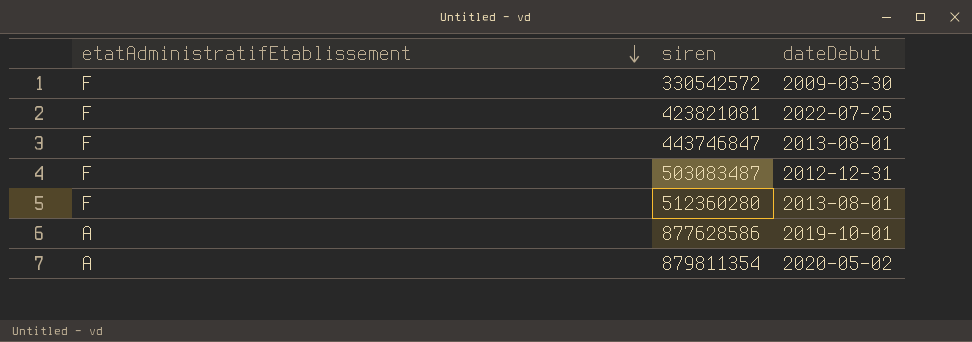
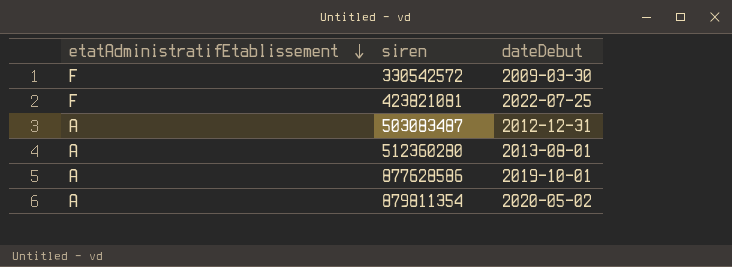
row 443746847: F | 2013-08-01 -> none
503083487 | etatAdministratifEtablissement: F -> A
512360280 | etatAdministratifEtablissement: F -> A

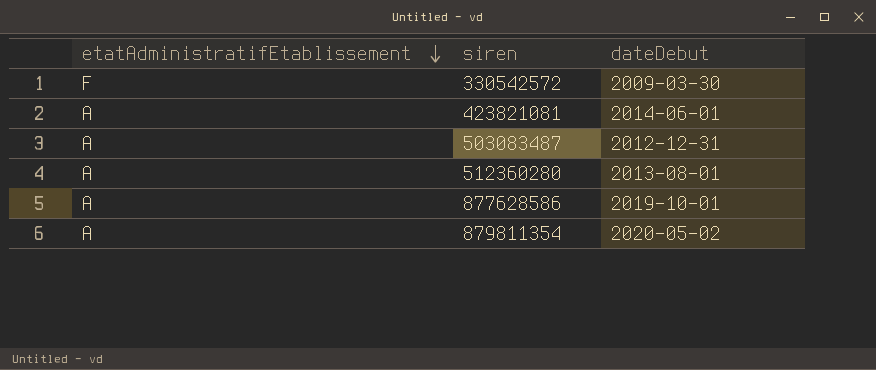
423821081 | etatAdministratifEtablissement: F -> A
423821081 | dateDebut: 2022-07-25 -> 2014-06-01

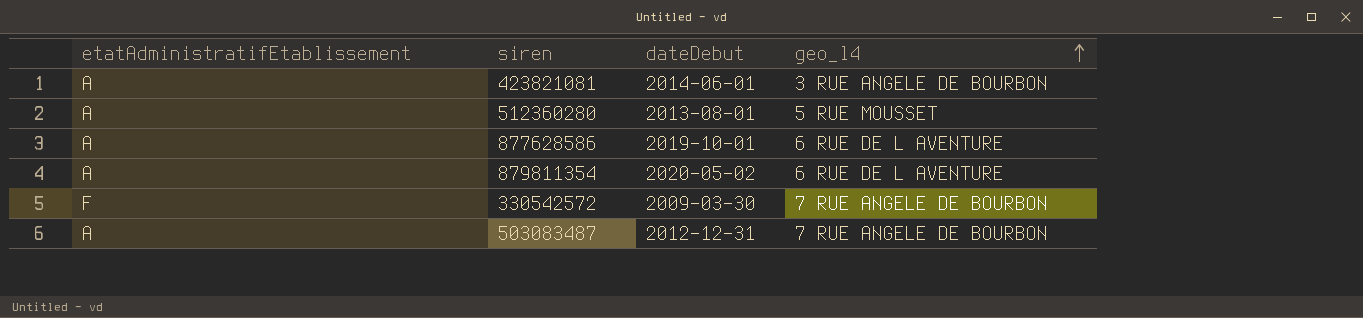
row order: etatAdministratifEtablissement descending -> geo_l4 ascending
column geo_l4 | position: none -> 4

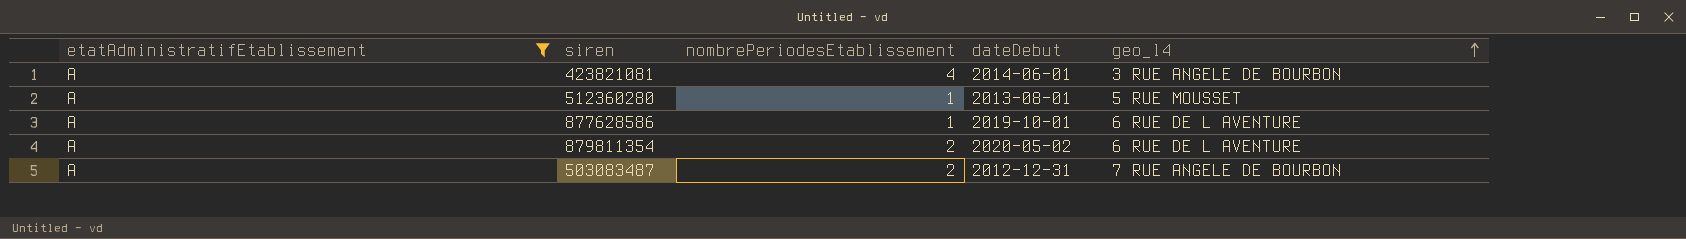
filter: none -> etatAdministratifEtablissement = A
column nombrePeriodesEtablissement | position: none -> 3

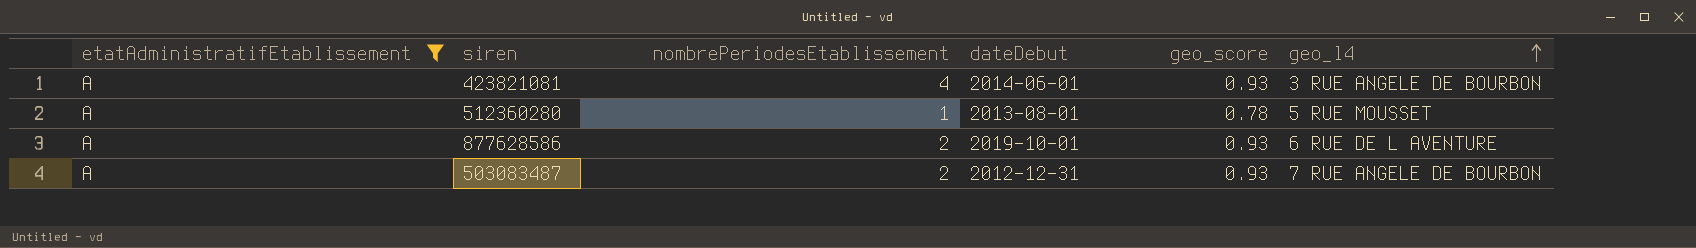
column geo_score | position: none -> 5
row 879811354: A | 2 | 2020-05-02 | 6 RUE DE L AVENTURE -> none
877628586 | nombrePeriodesEtablissement: 1 -> 2

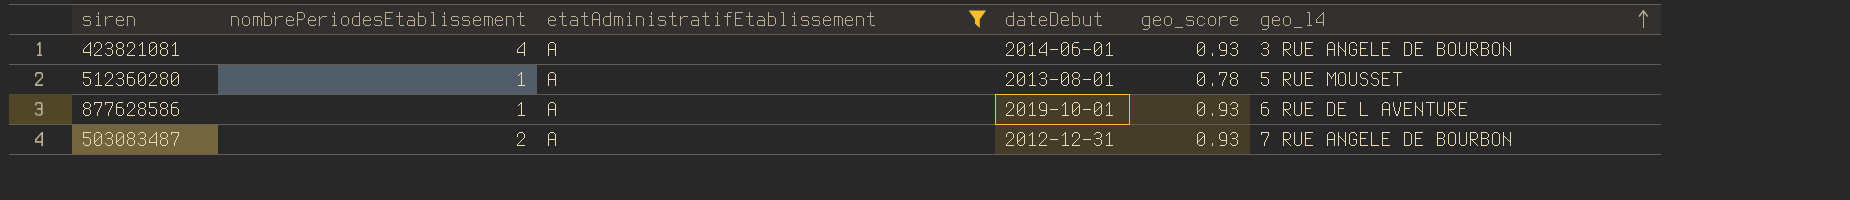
column etatAdministratifEtablissement | position: 1 -> 3
877628586 | nombrePeriodesEtablissement: 2 -> 1

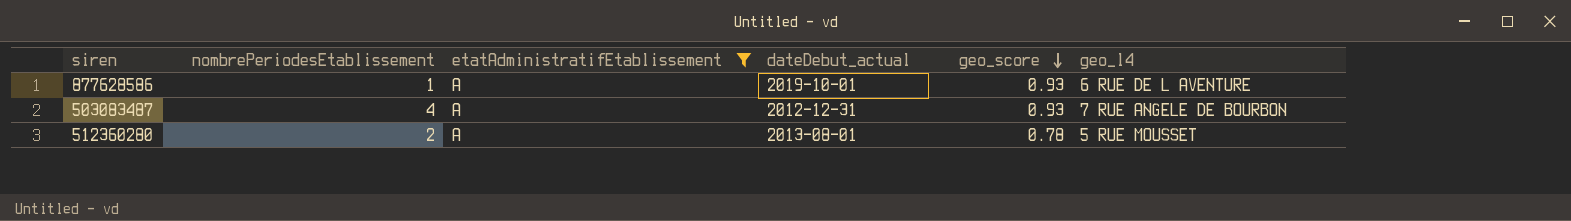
row order: geo_l4 ascending -> geo_score descending
column name: dateDebut -> dateDebut_actual
row 423821081: 4 | A | 2014-06-01 | 0.93 | 3 RUE ANGELE DE BOURBON -> none
503083487 | nombrePeriodesEtablissement: 2 -> 4
512360280 | nombrePeriodesEtablissement: 1 -> 2

